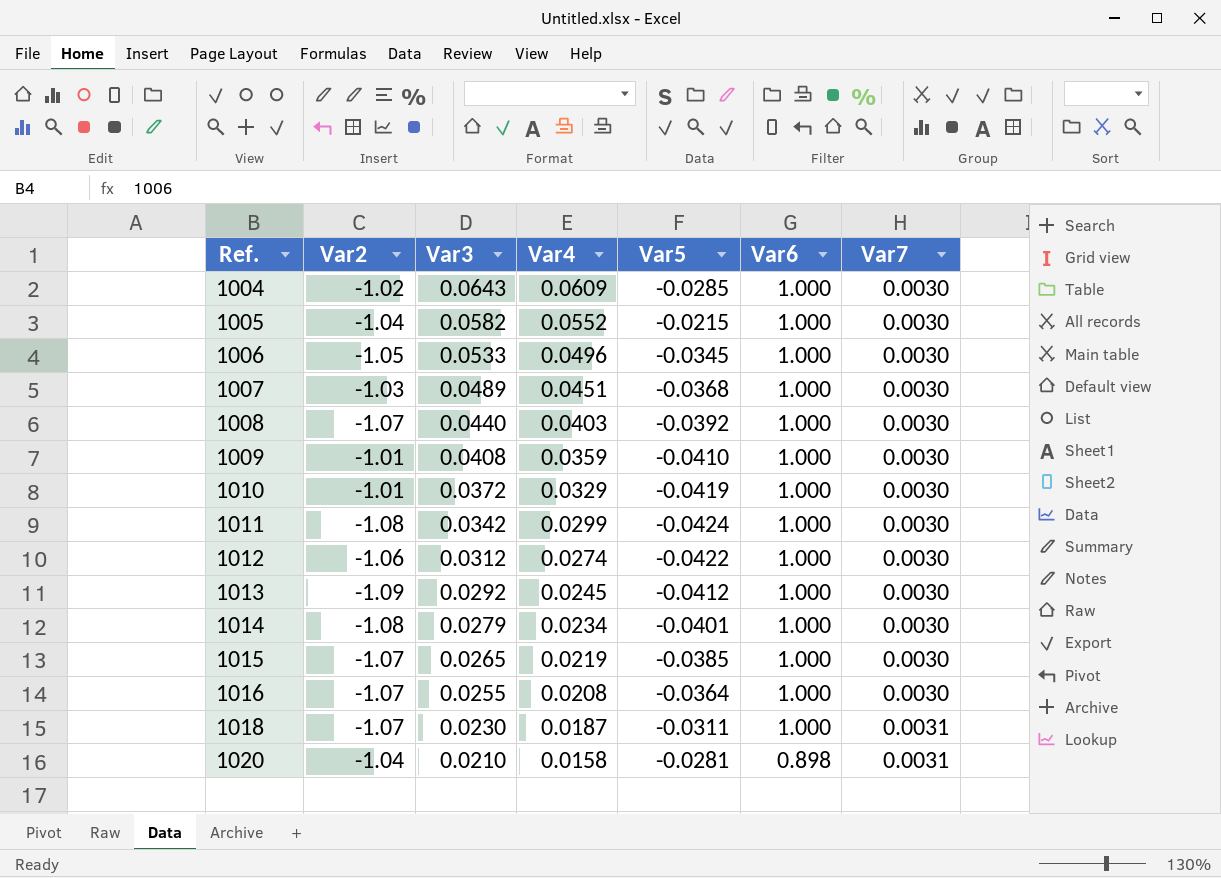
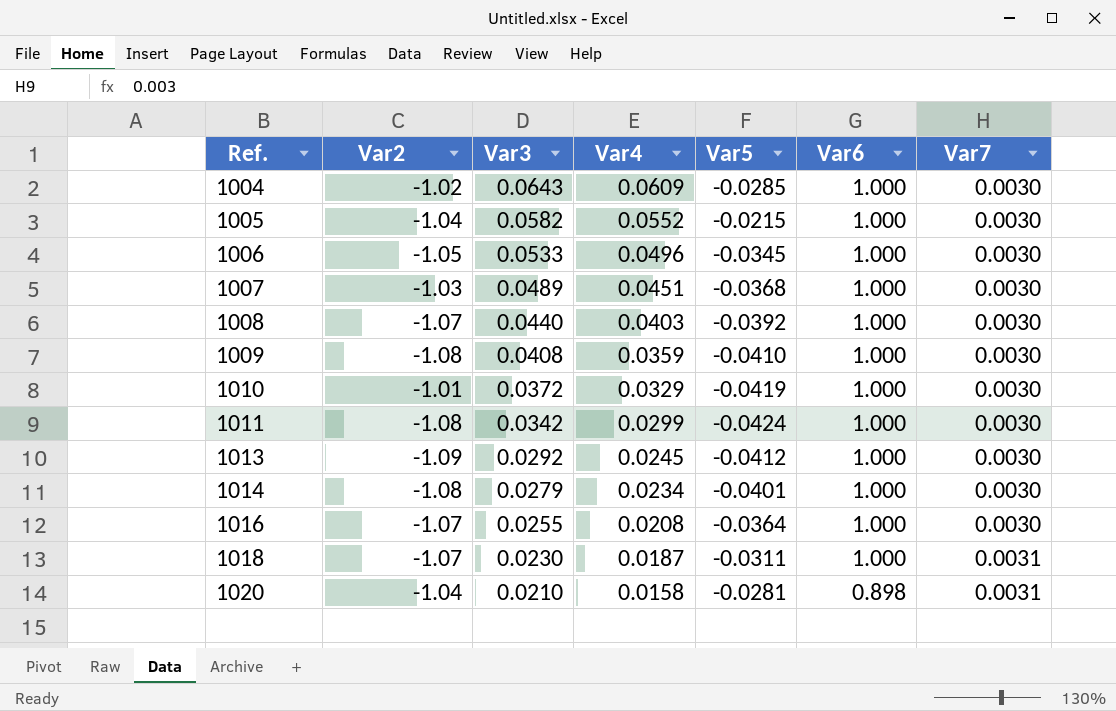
row 1012: -1.06 | 0.0312 | 0.0274 | -0.0422 | 1.000 | 0.0030 -> none
row 1015: -1.07 | 0.0265 | 0.0219 | -0.0385 | 1.000 | 0.0030 -> none
1009 | Var2: -1.01 -> -1.08

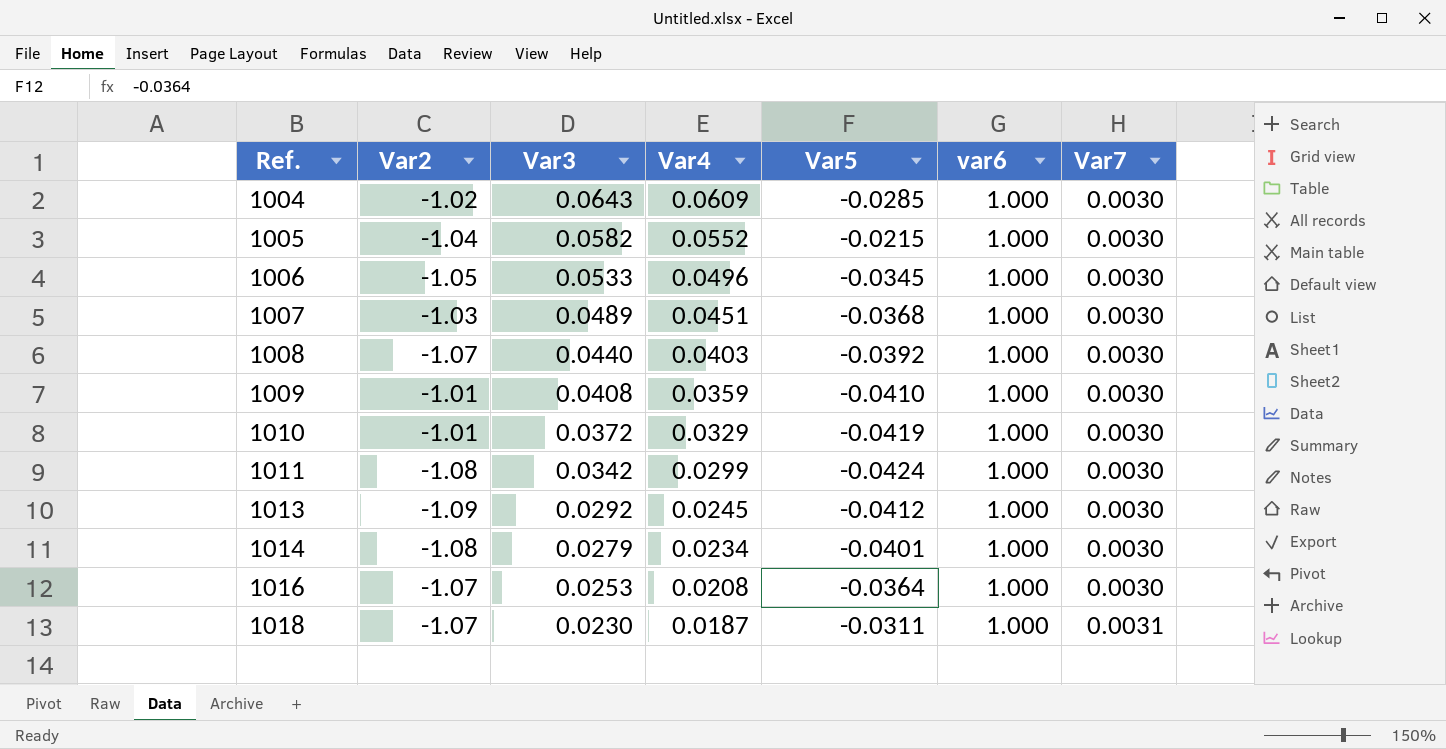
column name: Var6 -> var6
row 1020: -1.04 | 0.0210 | 0.0158 | -0.0281 | 0.898 | 0.0031 -> none
1009 | Var2: -1.08 -> -1.01
1016 | Var3: 0.0255 -> 0.0253

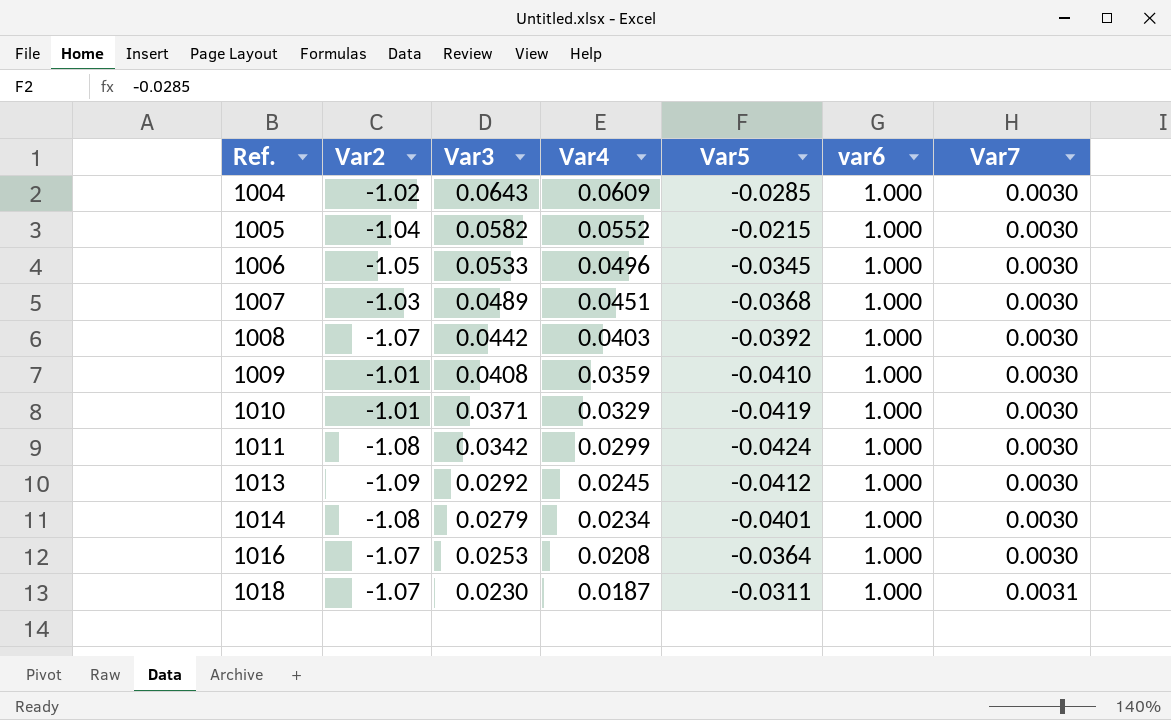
1008 | Var3: 0.0440 -> 0.0442
1010 | Var3: 0.0372 -> 0.0371

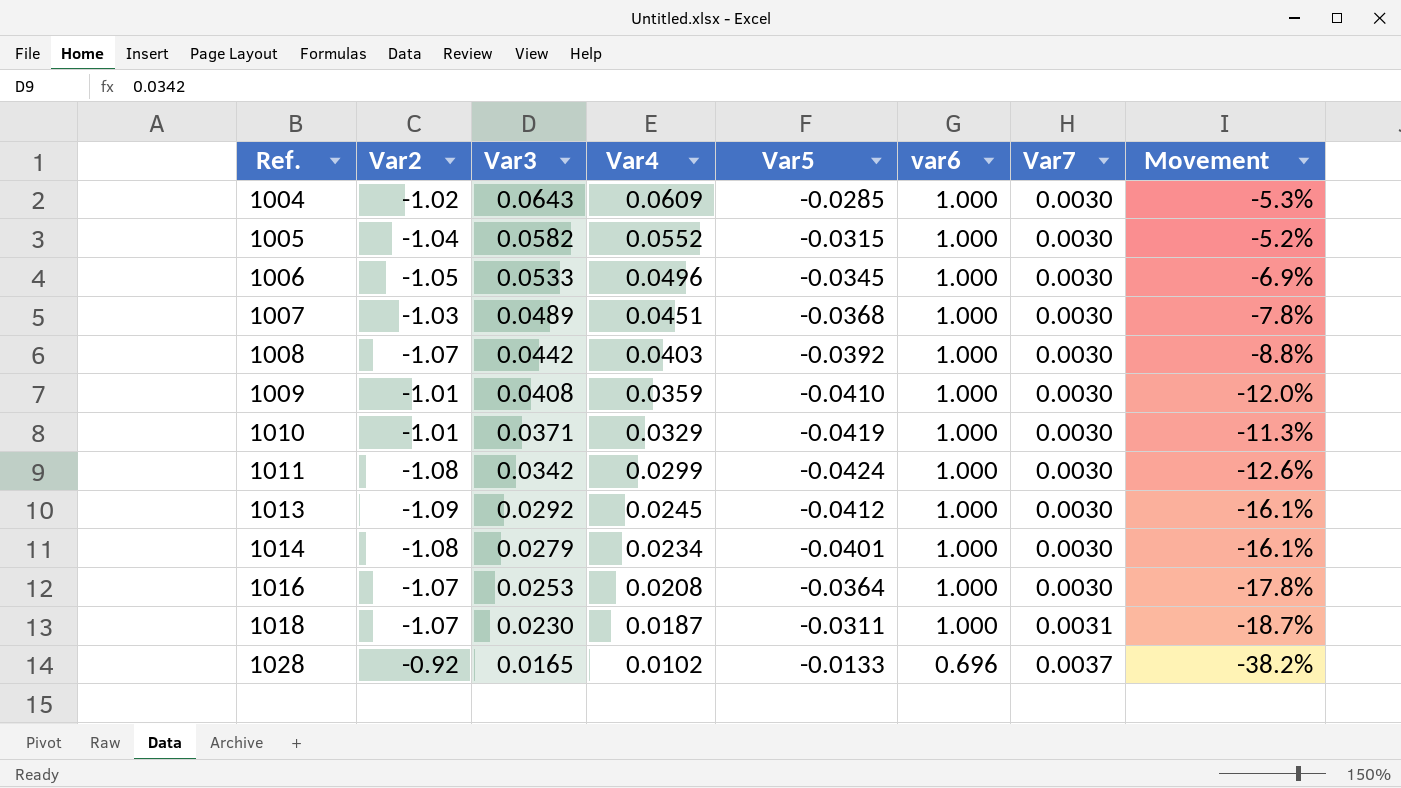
column Movement | formula: none -> ([Var4] - [Var3]) / [Var3]
1005 | Var5: -0.0215 -> -0.0315
row 1028: none -> -0.92 | 0.0165 | 0.0102 | -0.0133 | 0.696 | 0.0037 | -38.2%

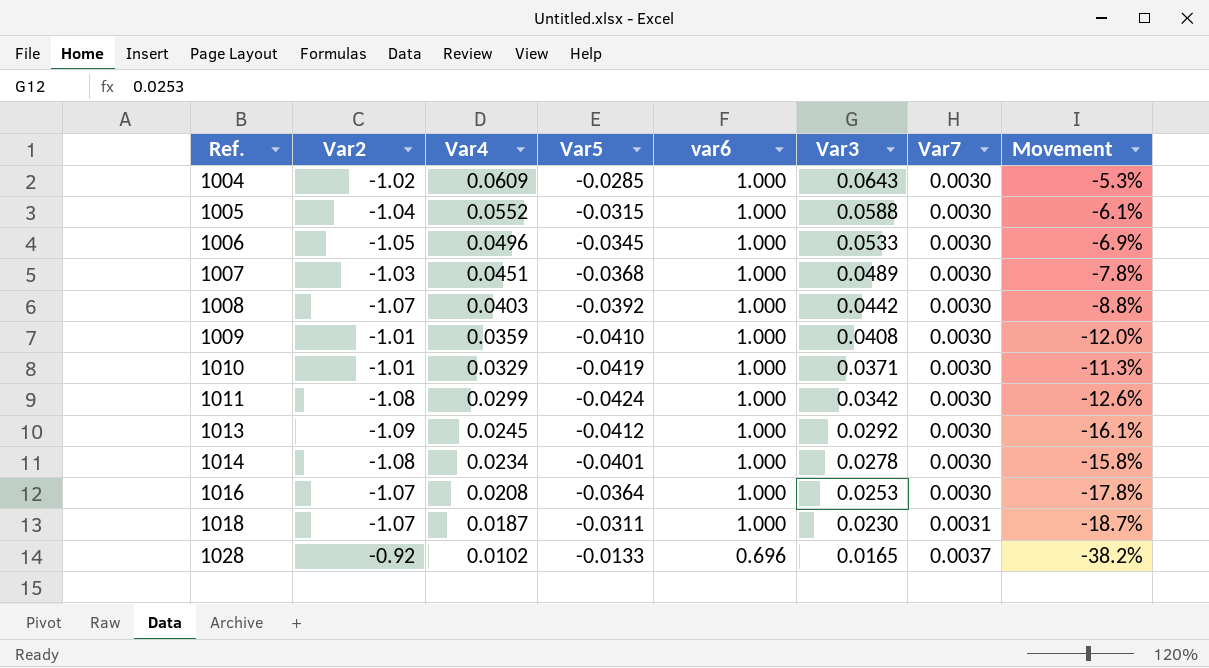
column Var3 | position: 3 -> 6
1005 | Var3: 0.0582 -> 0.0588
1005 | Movement: -5.2% -> -6.1%
1014 | Var3: 0.0279 -> 0.0278
1014 | Movement: -16.1% -> -15.8%

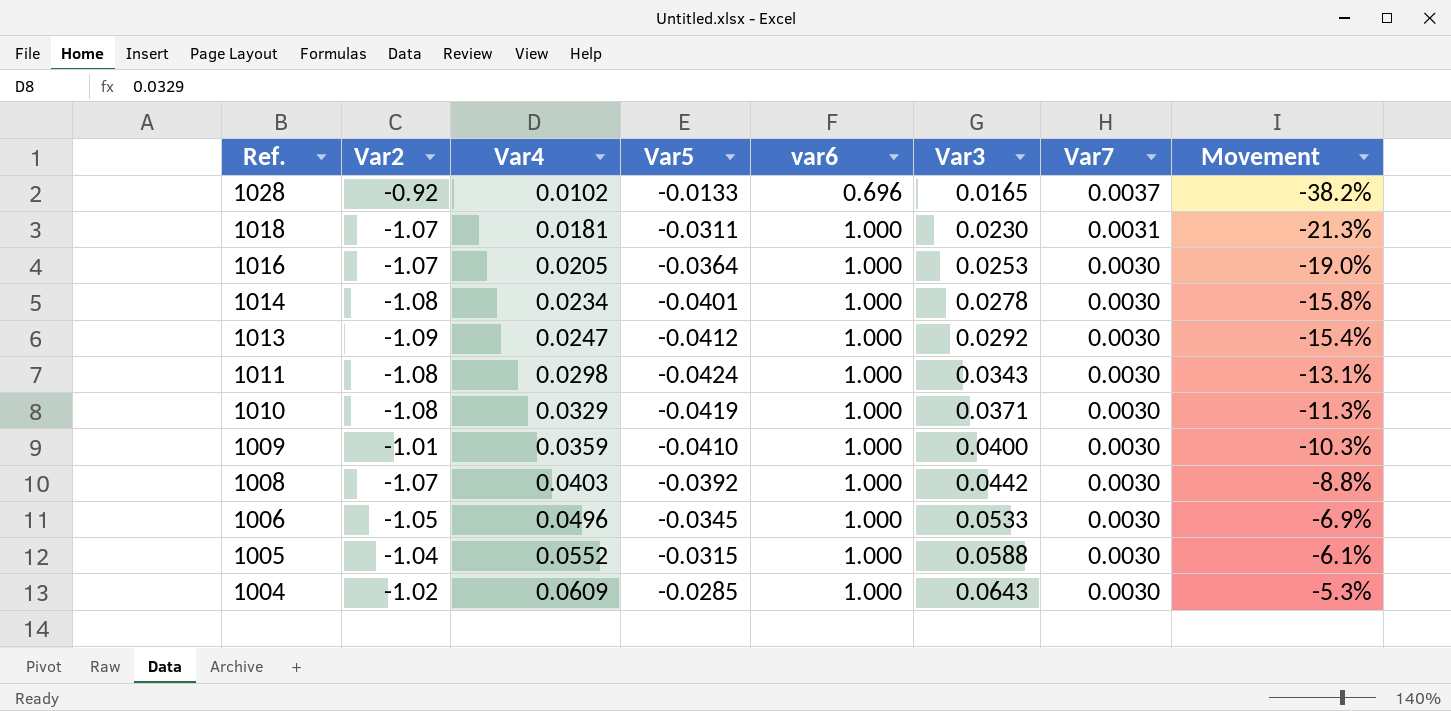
row order: Ref. ascending -> Ref. descending
row 1007: -1.03 | 0.0451 | -0.0368 | 1.000 | 0.0489 | 0.0030 | -7.8% -> none
1018 | Var4: 0.0187 -> 0.0181
1018 | Movement: -18.7% -> -21.3%
1016 | Var4: 0.0208 -> 0.0205
1016 | Movement: -17.8% -> -19.0%
1013 | Var4: 0.0245 -> 0.0247
1013 | Movement: -16.1% -> -15.4%
1011 | Var4: 0.0299 -> 0.0298
1011 | Var3: 0.0342 -> 0.0343
1011 | Movement: -12.6% -> -13.1%
1010 | Var2: -1.01 -> -1.08
1009 | Var3: 0.0408 -> 0.0400
1009 | Movement: -12.0% -> -10.3%

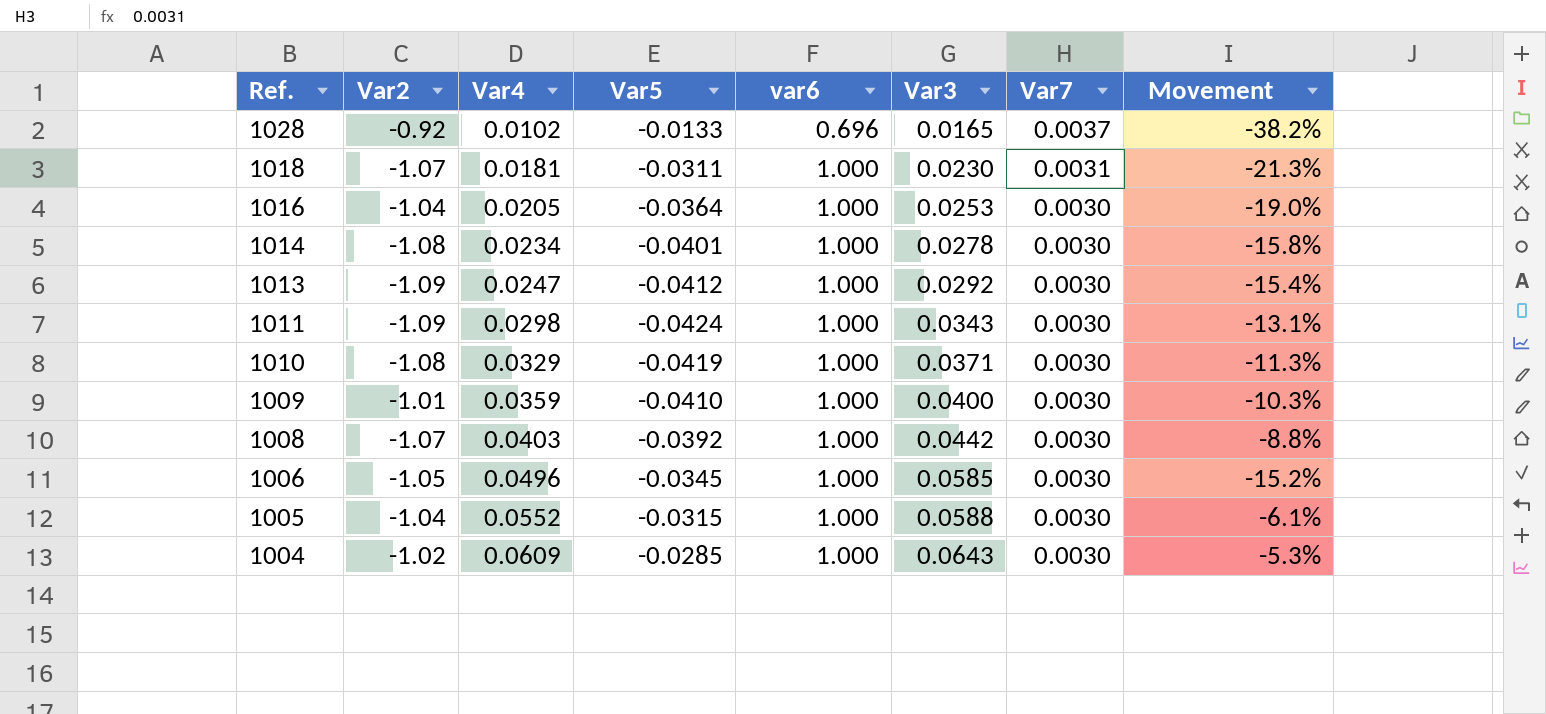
1016 | Var2: -1.07 -> -1.04
1011 | Var2: -1.08 -> -1.09
1006 | Var3: 0.0533 -> 0.0585
1006 | Movement: -6.9% -> -15.2%

